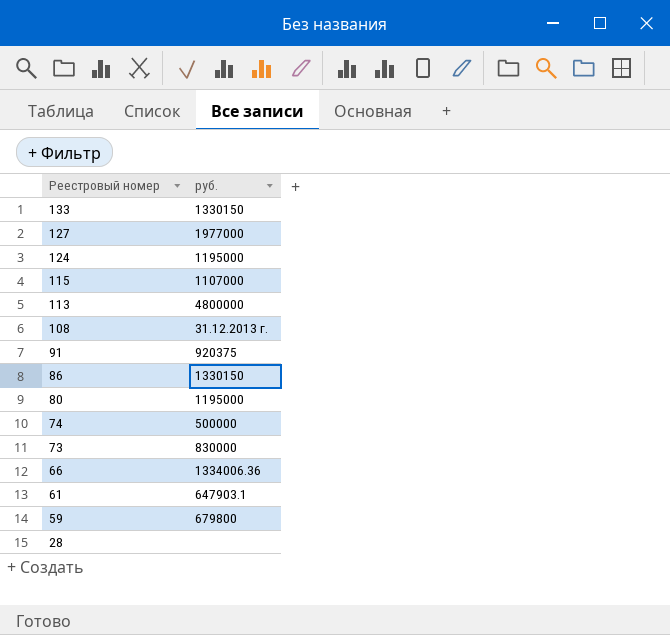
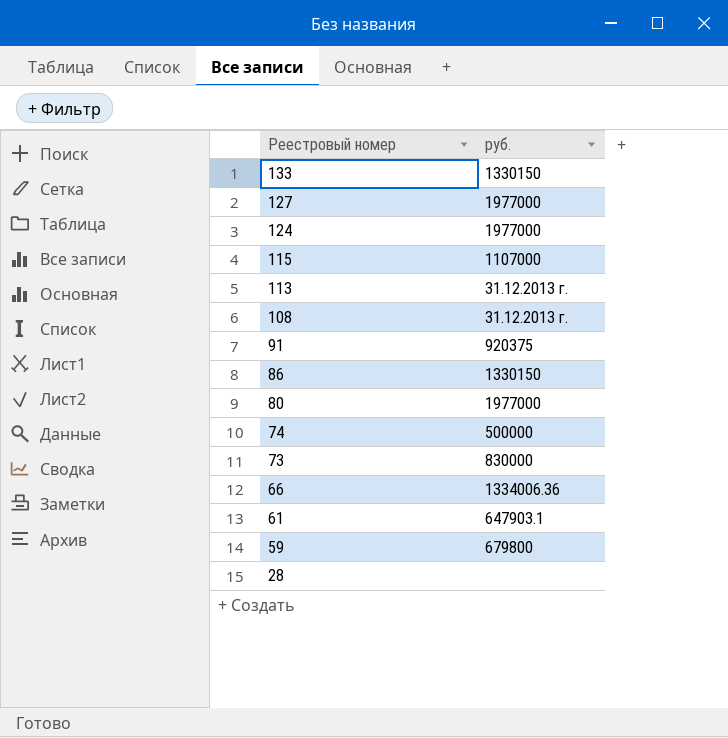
124 | руб.: 1195000 -> 1977000
113 | руб.: 4800000 -> 31.12.2013 г.
80 | руб.: 1195000 -> 1977000

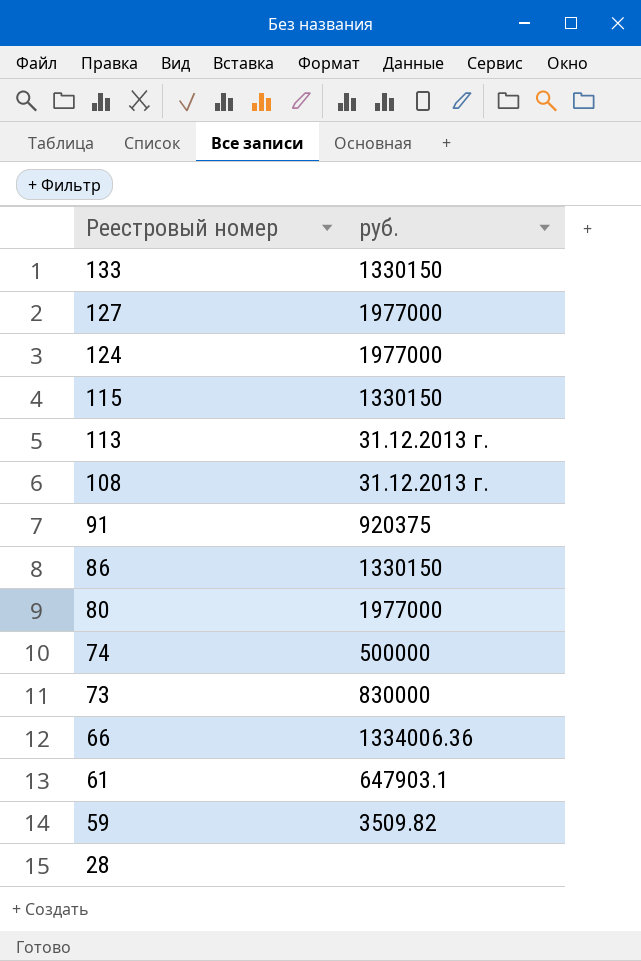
115 | руб.: 1107000 -> 1330150
59 | руб.: 679800 -> 3509.82

